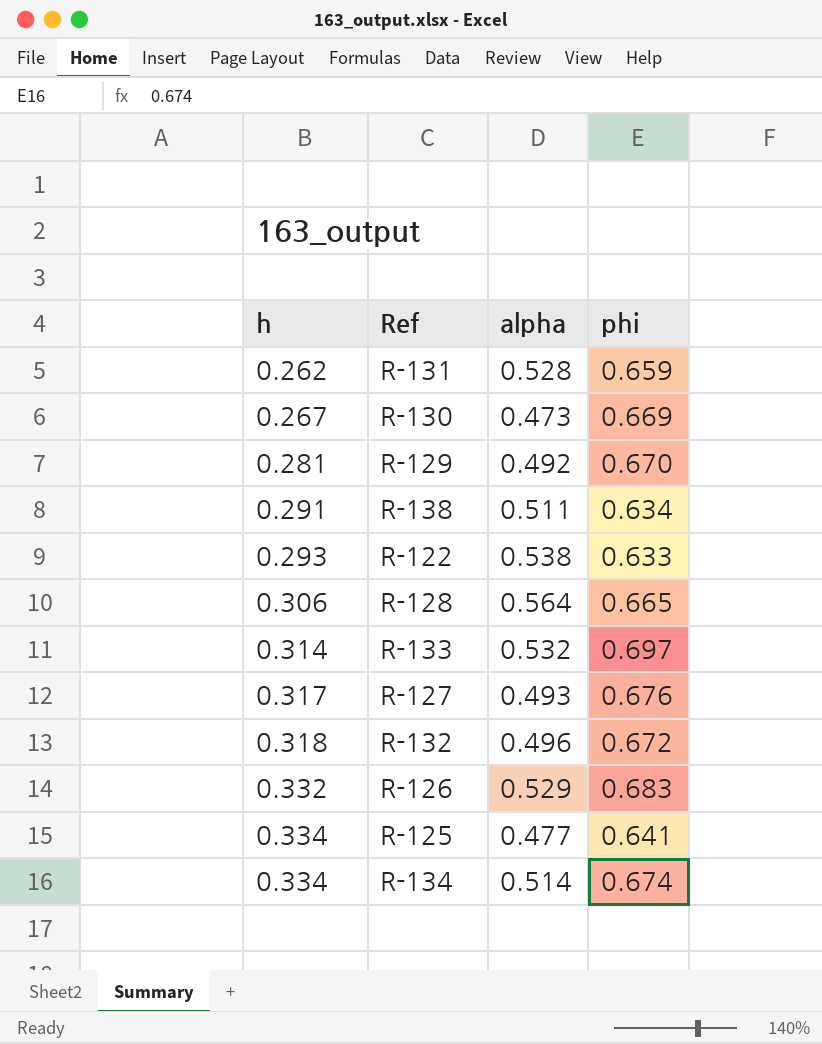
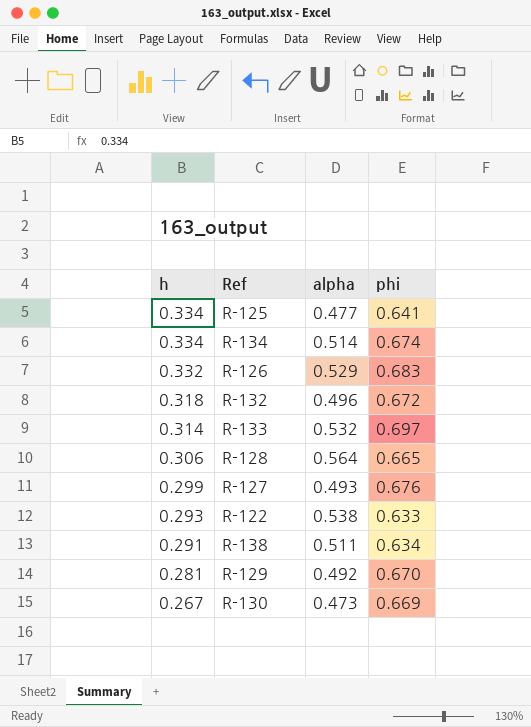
row order: h ascending -> h descending
row R-131: 0.262 | 0.528 | 0.659 -> none
R-127 | h: 0.317 -> 0.299

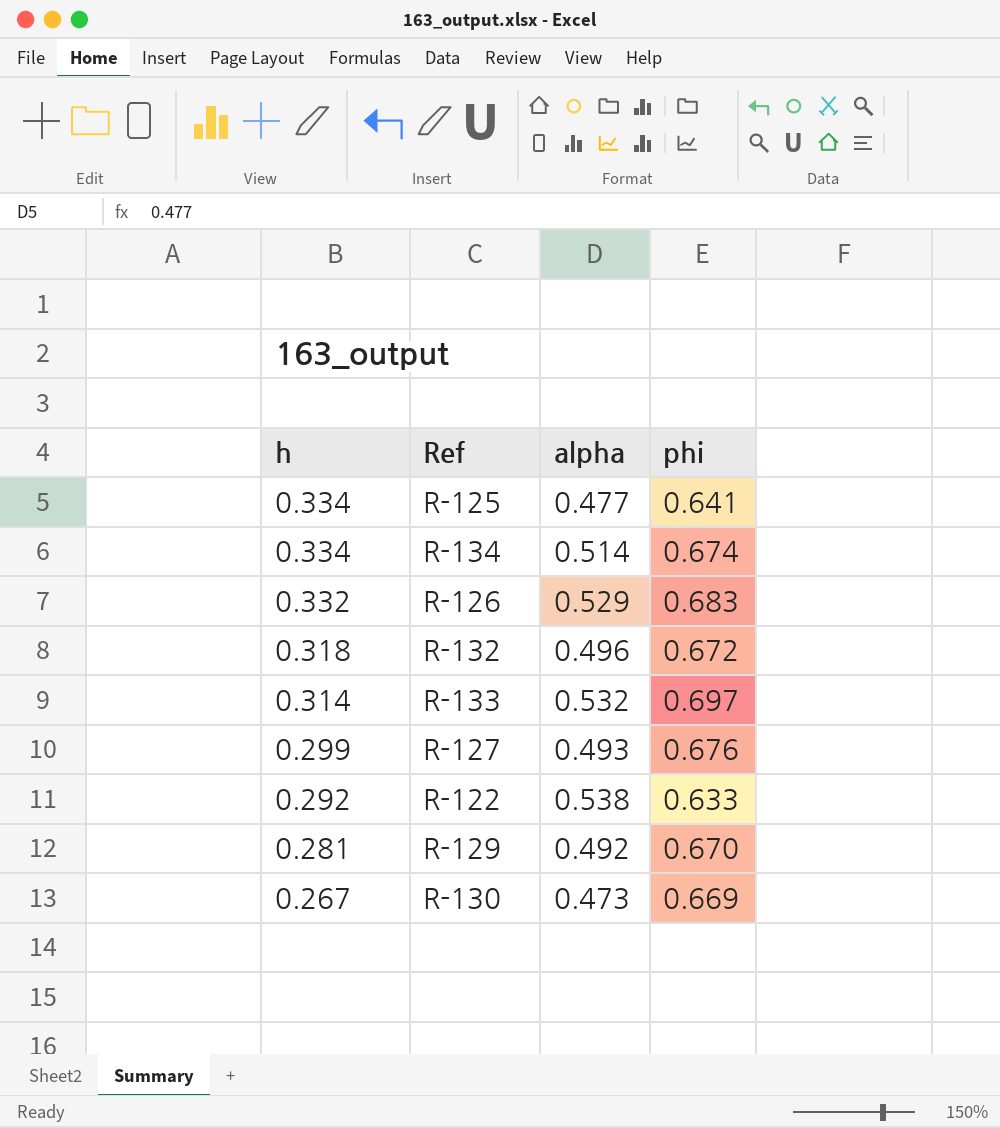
row R-128: 0.306 | 0.564 | 0.665 -> none
row R-138: 0.291 | 0.511 | 0.634 -> none
R-122 | h: 0.293 -> 0.292

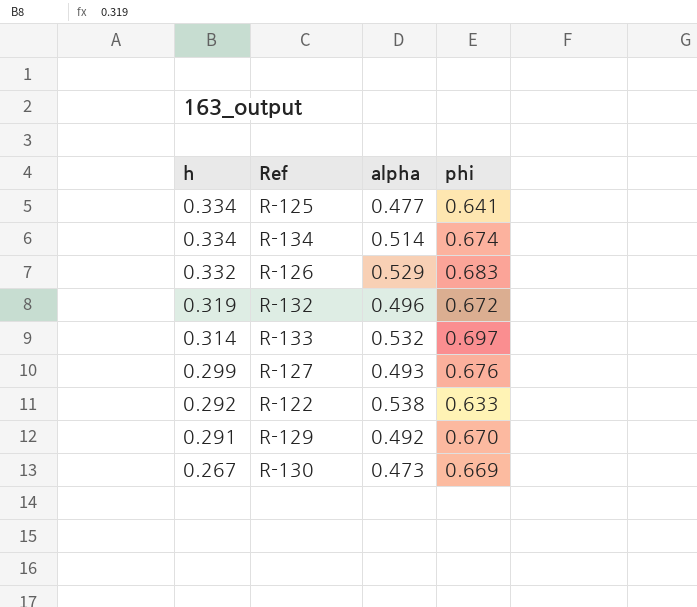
R-132 | h: 0.318 -> 0.319
R-129 | h: 0.281 -> 0.291

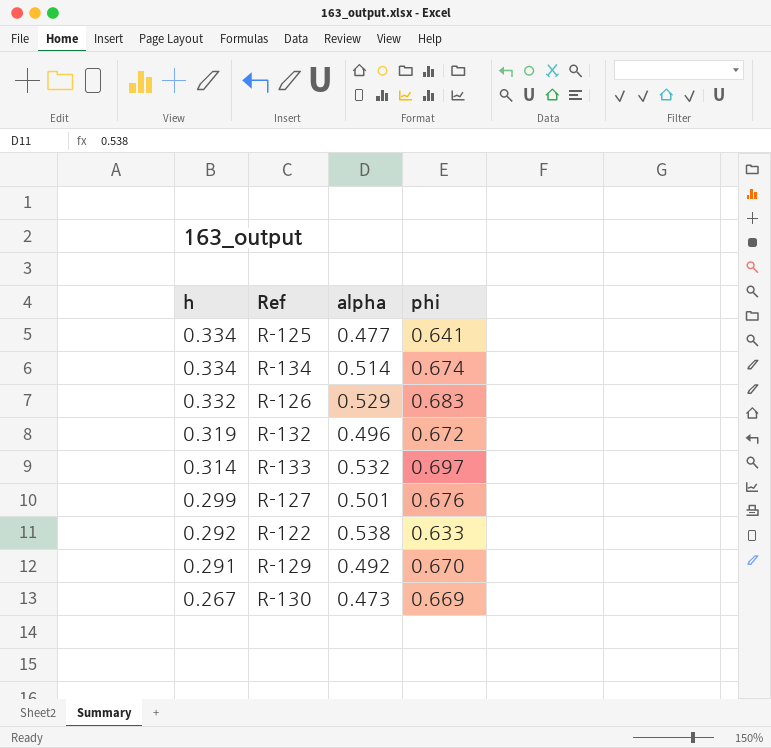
R-127 | alpha: 0.493 -> 0.501

